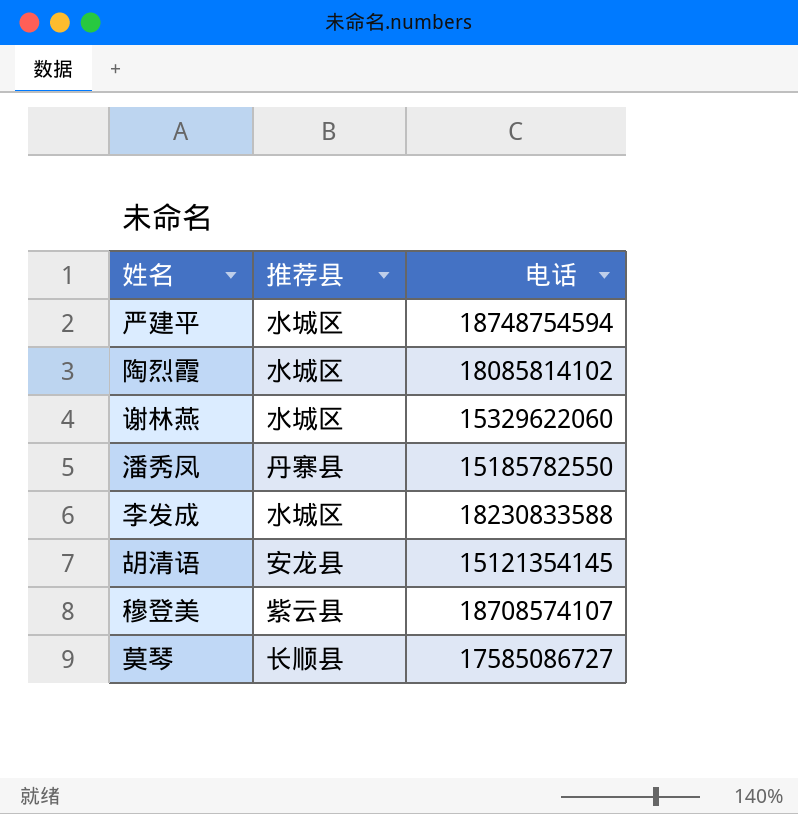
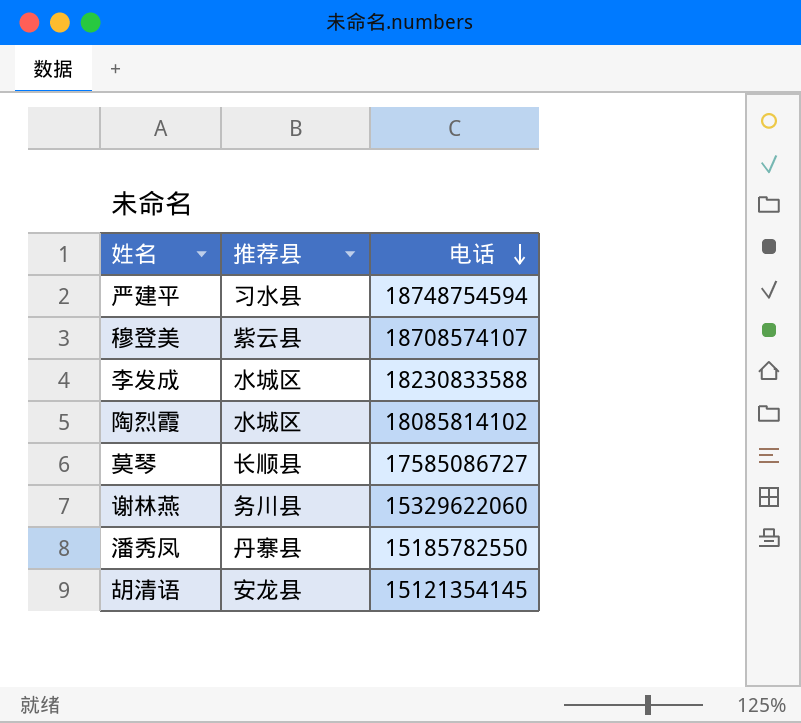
row order: none -> 电话 descending
严建平 | 推荐县: 水城区 -> 习水县
谢林燕 | 推荐县: 水城区 -> 务川县

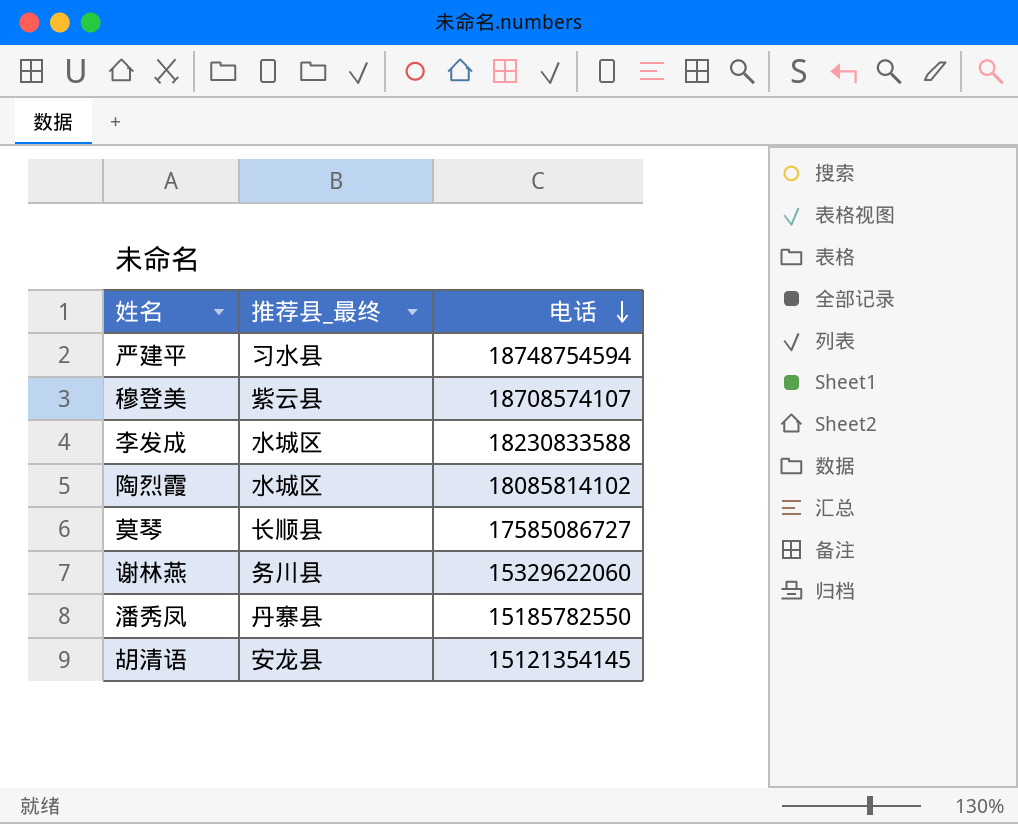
column name: 推荐县 -> 推荐县_最终

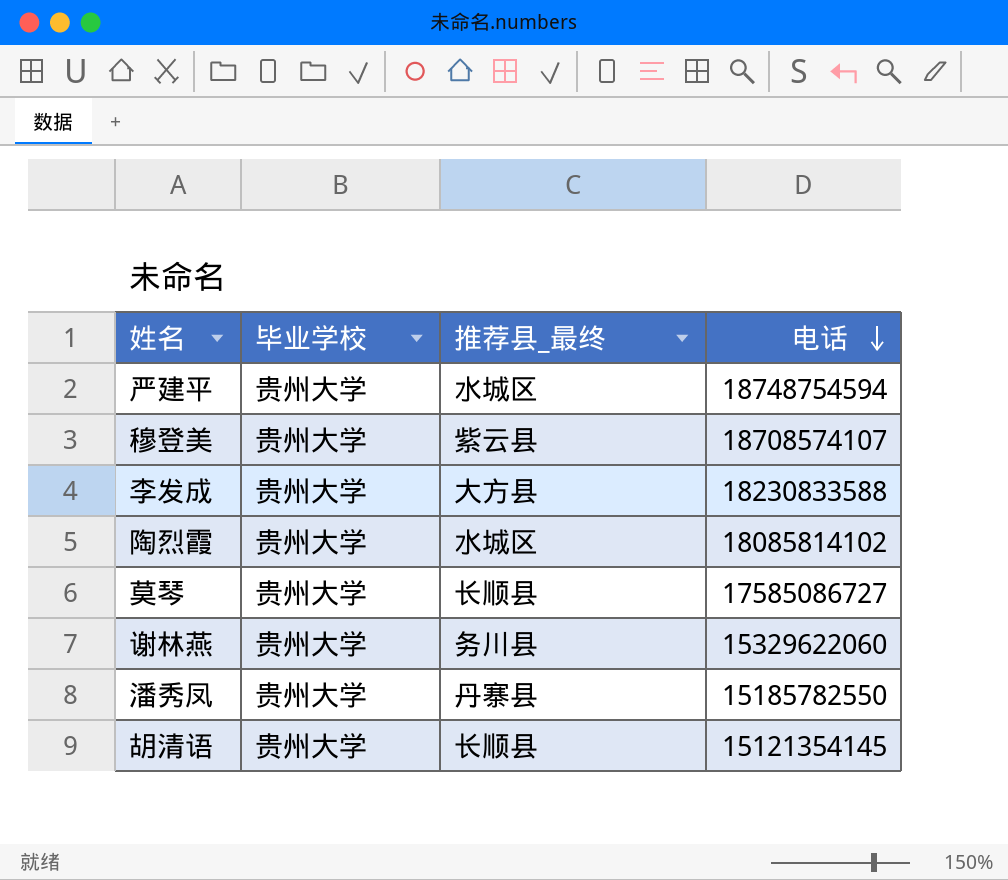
column 毕业学校 | position: none -> 2
严建平 | 推荐县_最终: 习水县 -> 水城区
李发成 | 推荐县_最终: 水城区 -> 大方县
胡清语 | 推荐县_最终: 安龙县 -> 长顺县

